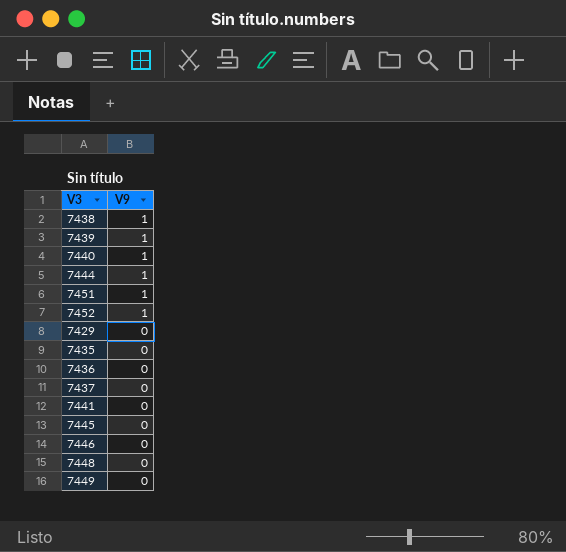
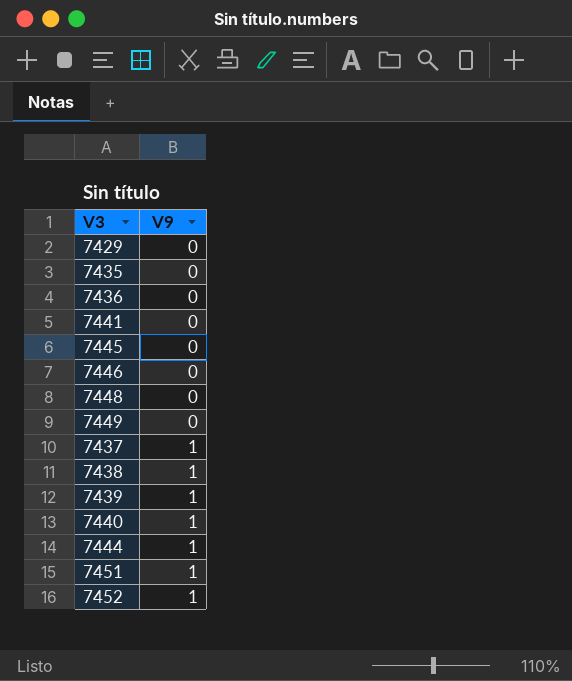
row order: V9 descending -> V9 ascending
7437 | V9: 0 -> 1

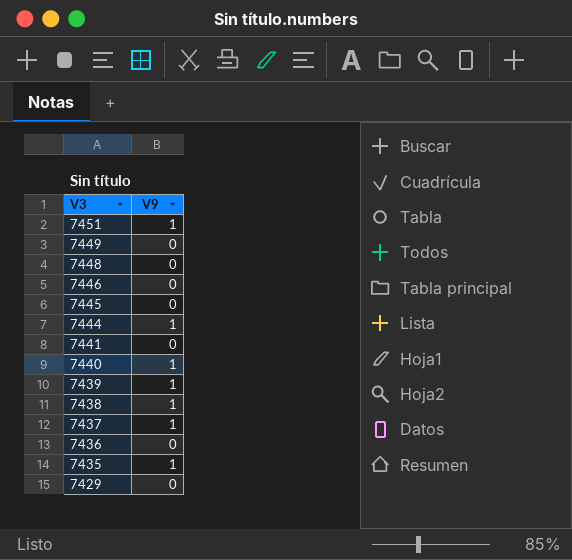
row order: V9 ascending -> V3 descending
row 7452: 1 -> none
7435 | V9: 0 -> 1

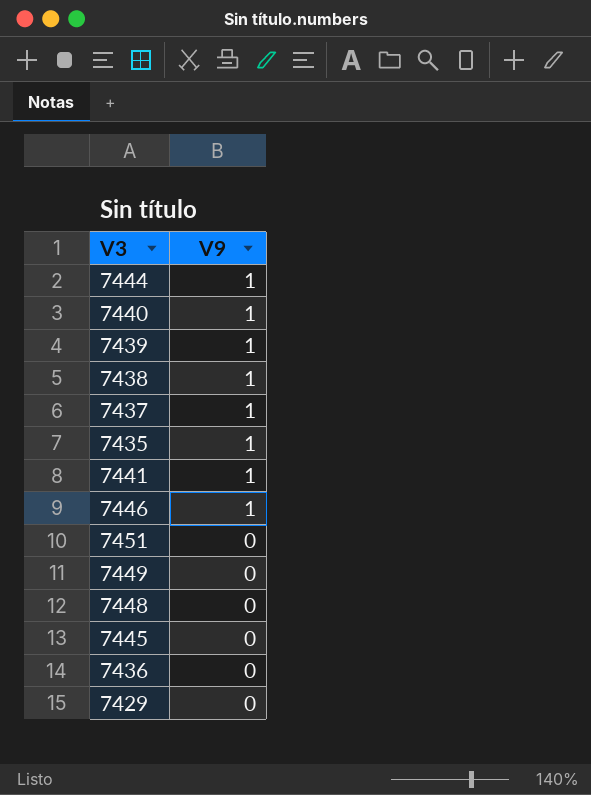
row order: V3 descending -> V9 descending
7441 | V9: 0 -> 1
7446 | V9: 0 -> 1
7451 | V9: 1 -> 0

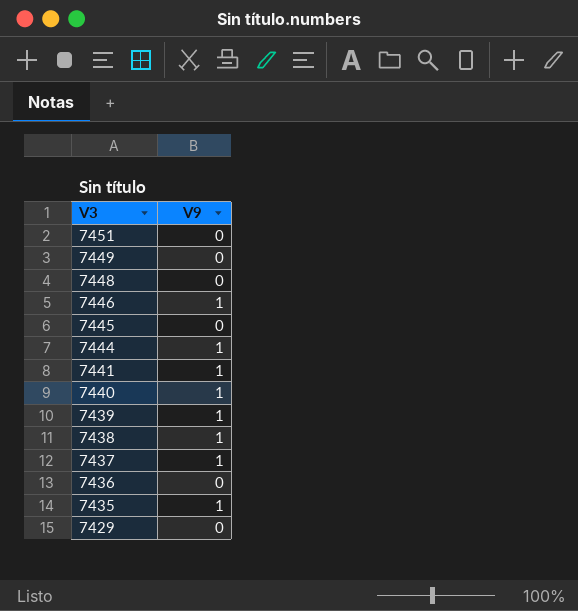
row order: V9 descending -> V3 descending

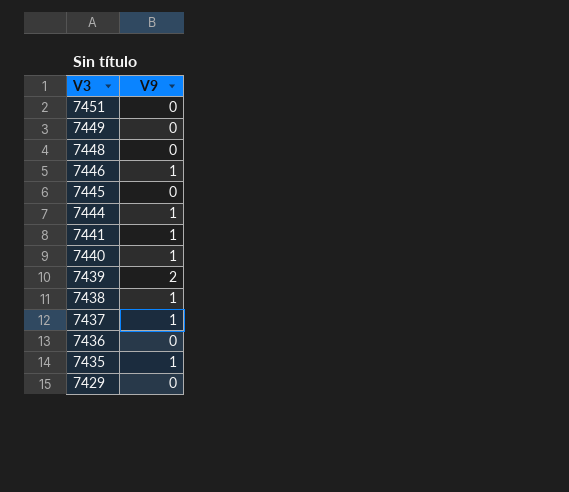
7439 | V9: 1 -> 2

